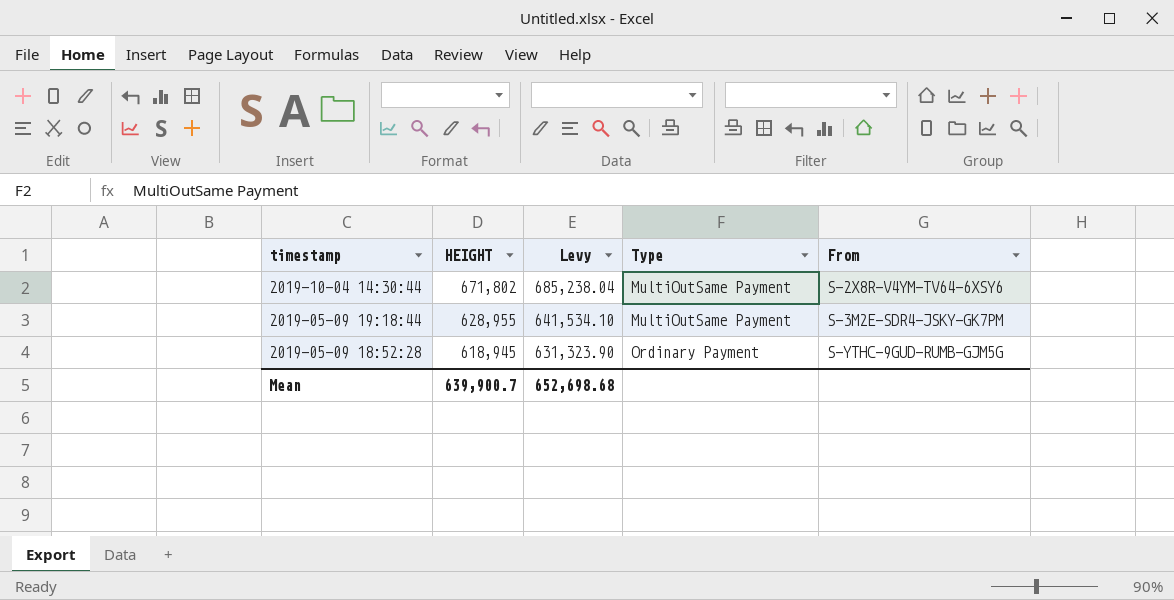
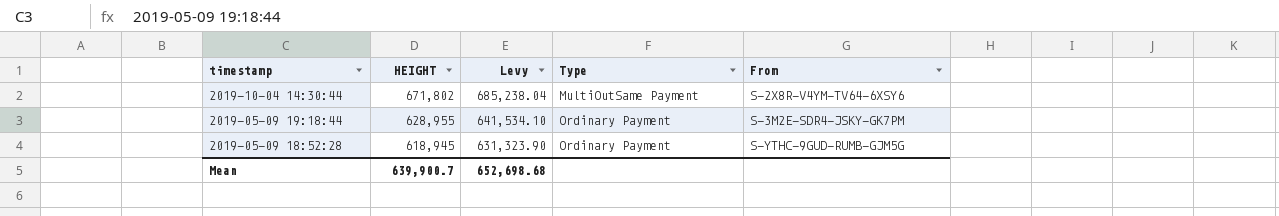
2019-05-09 19:18:44 | Type: MultiOutSame Payment -> Ordinary Payment

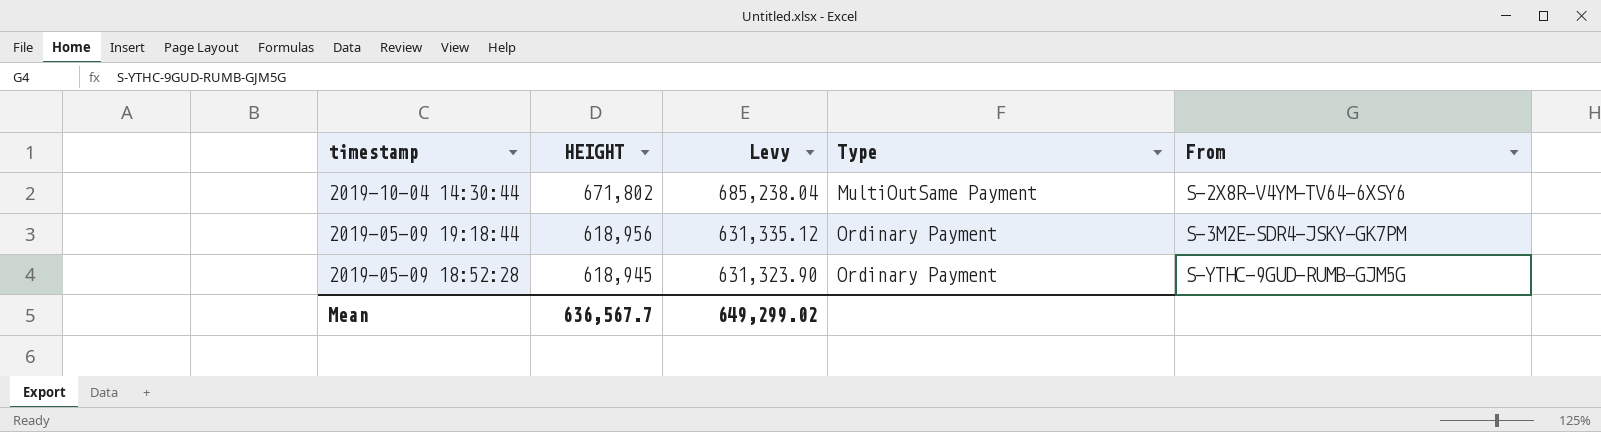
2019-05-09 19:18:44 | HEIGHT: 628,955 -> 618,956
2019-05-09 19:18:44 | Levy: 641,534.10 -> 631,335.12
Mean | HEIGHT: 639,900.7 -> 636,567.7
Mean | Levy: 652,698.68 -> 649,299.02

